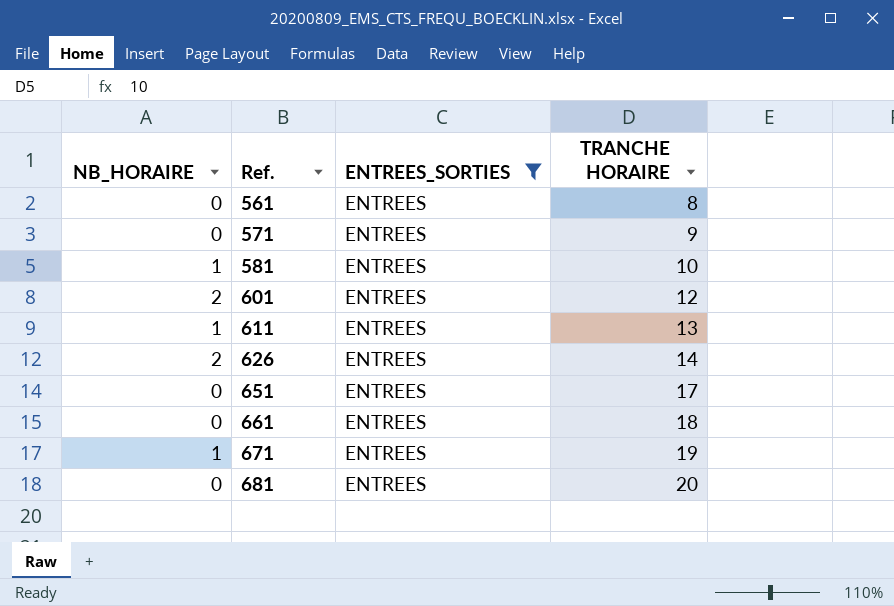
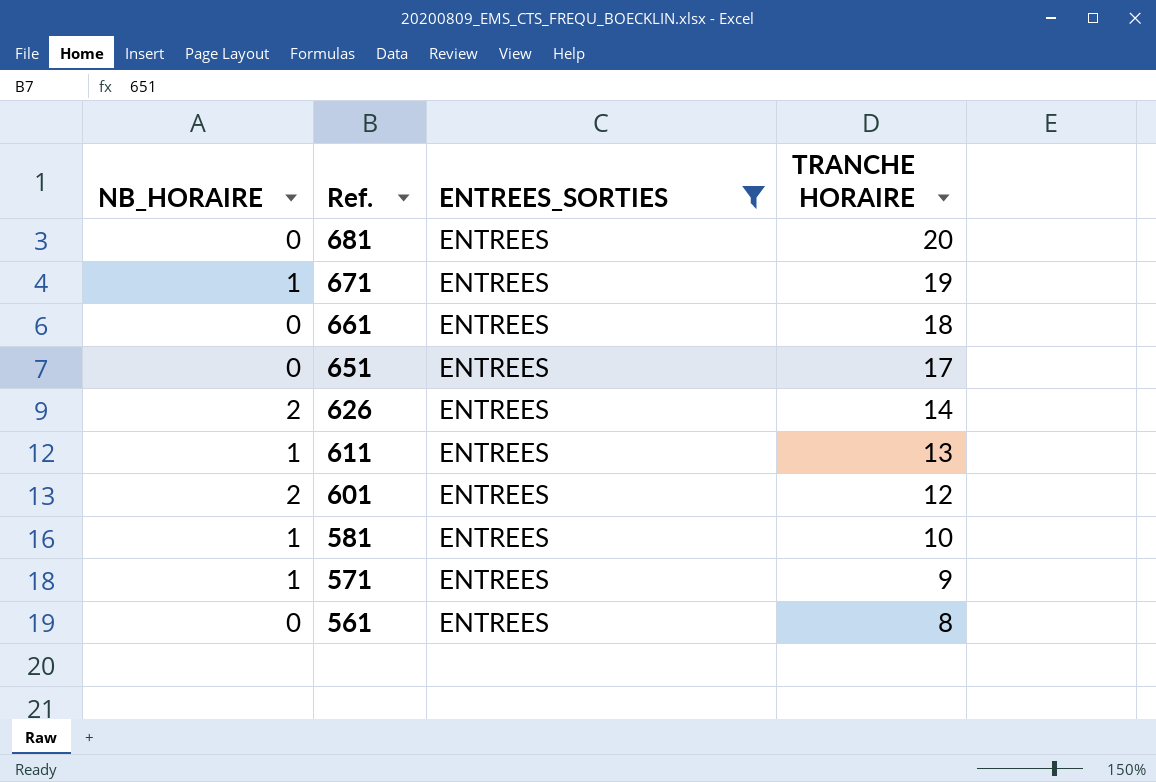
row order: Ref. ascending -> Ref. descending
571 | NB_HORAIRE: 0 -> 1

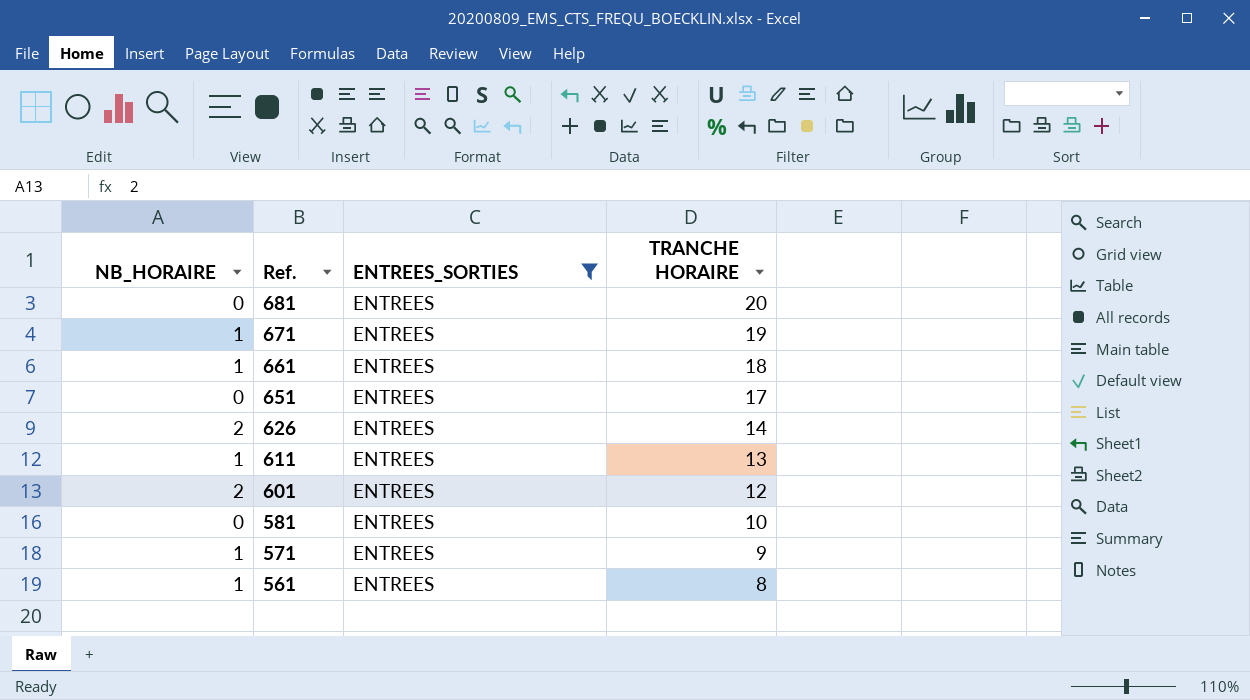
661 | NB_HORAIRE: 0 -> 1
581 | NB_HORAIRE: 1 -> 0
561 | NB_HORAIRE: 0 -> 1

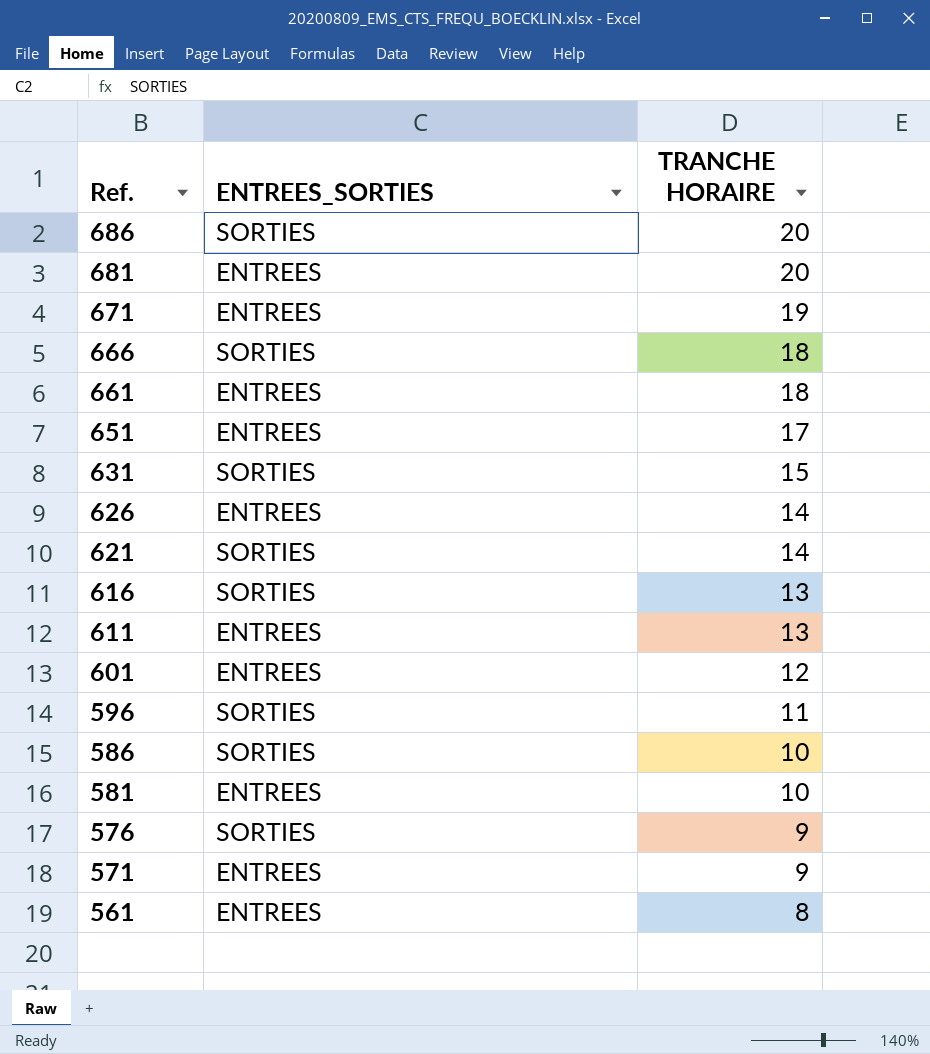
filter: ENTREES_SORTIES = ENTREES -> none
column NB_HORAIRE | position: 1 -> none

